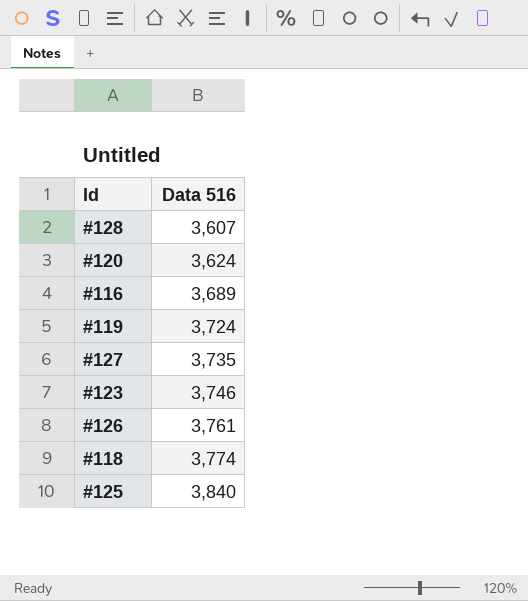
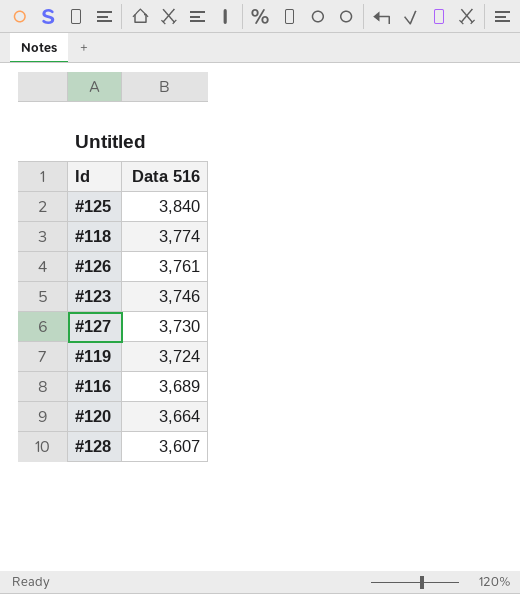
row order: Data 516 ascending -> Data 516 descending
#127 | Data 516: 3,735 -> 3,730
#120 | Data 516: 3,624 -> 3,664

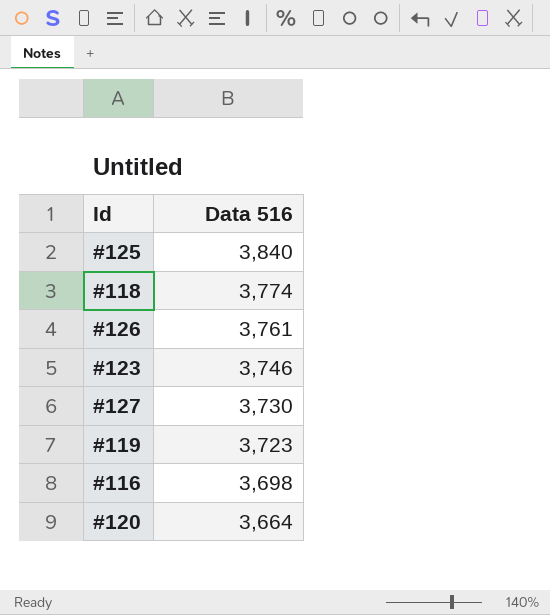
row #128: 3,607 -> none
#119 | Data 516: 3,724 -> 3,723
#116 | Data 516: 3,689 -> 3,698

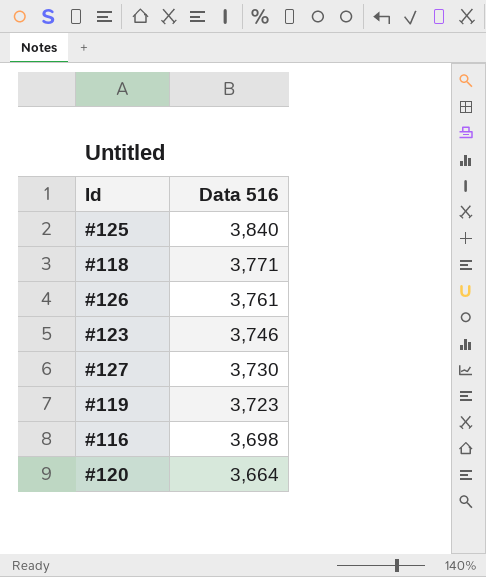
#118 | Data 516: 3,774 -> 3,771

